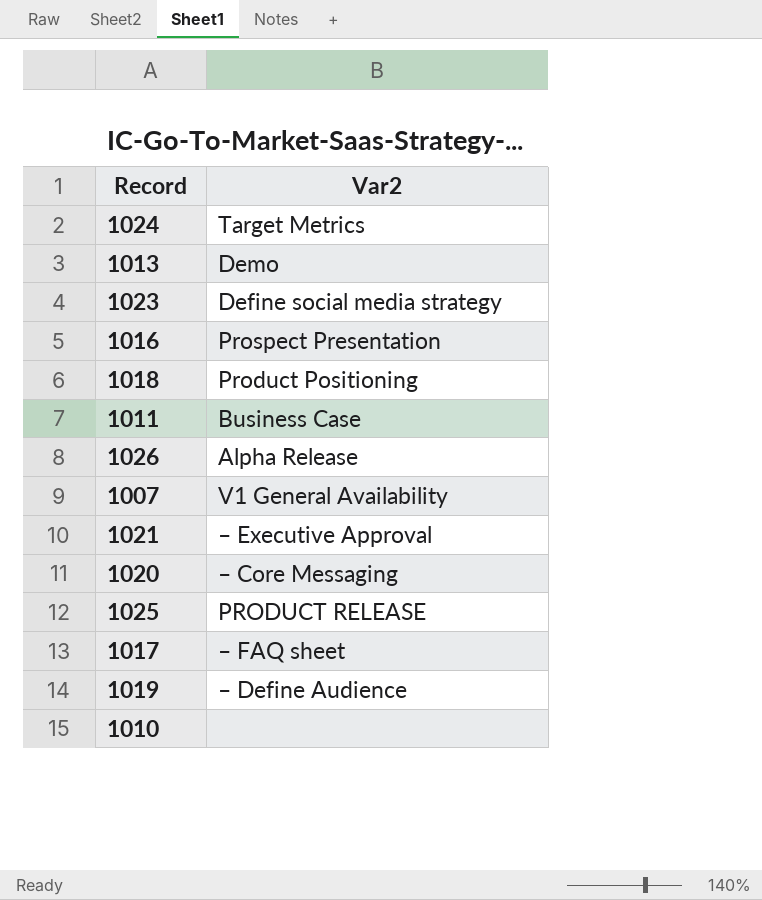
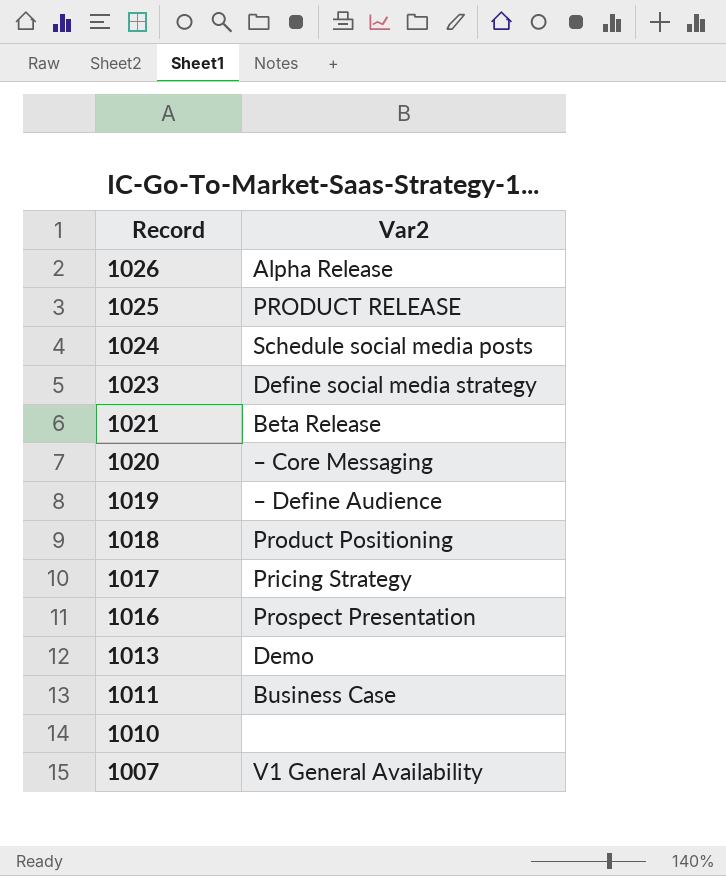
row order: none -> Record descending
1024 | Var2: Target Metrics -> Schedule social media posts
1021 | Var2: – Executive Approval -> Beta Release
1017 | Var2: – FAQ sheet -> Pricing Strategy

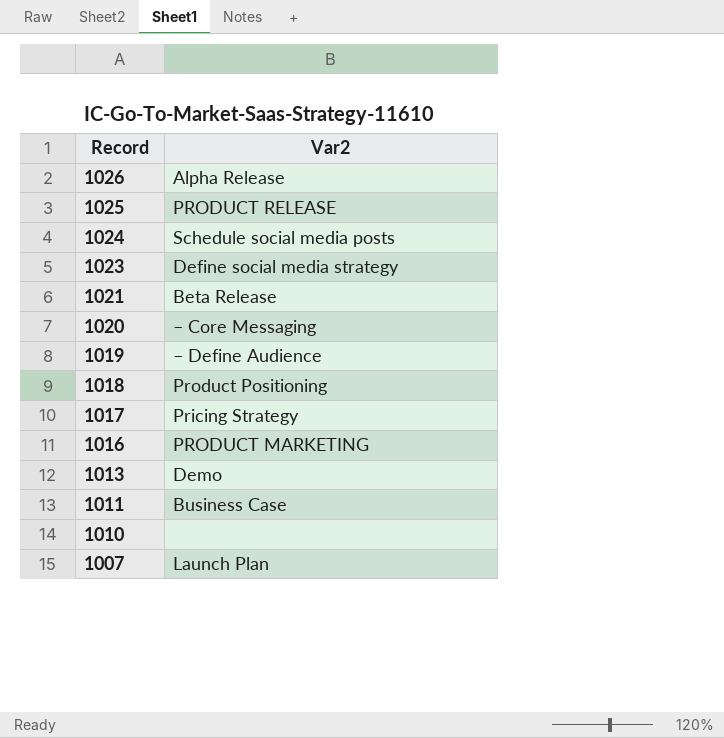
1016 | Var2: Prospect Presentation -> PRODUCT MARKETING
1007 | Var2: V1 General Availability -> Launch Plan

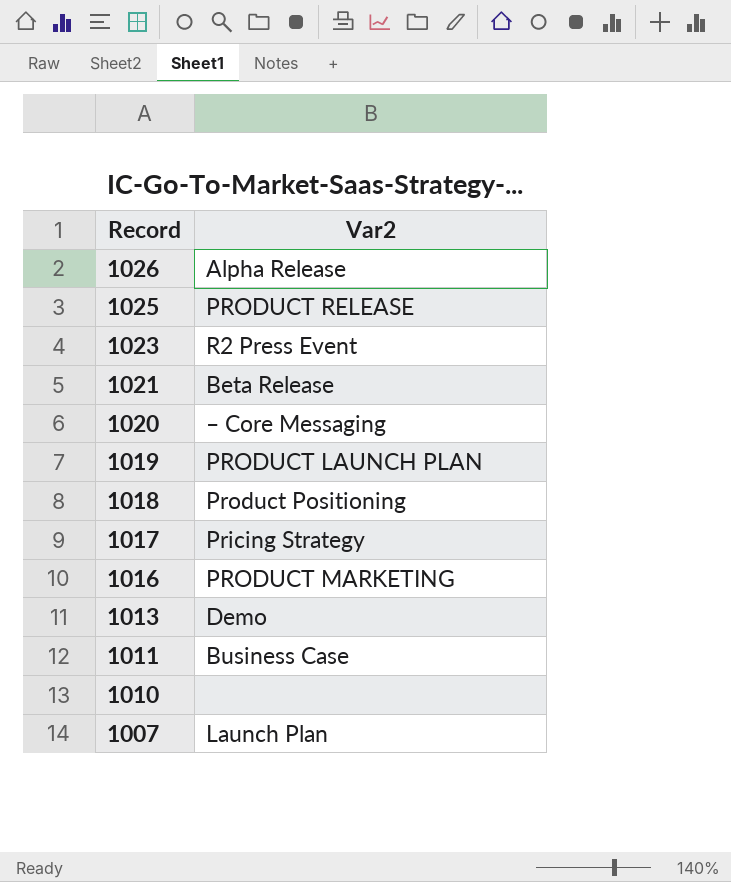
row 1024: Schedule social media posts -> none
1023 | Var2: Define social media strategy -> R2 Press Event
1019 | Var2: – Define Audience -> PRODUCT LAUNCH PLAN

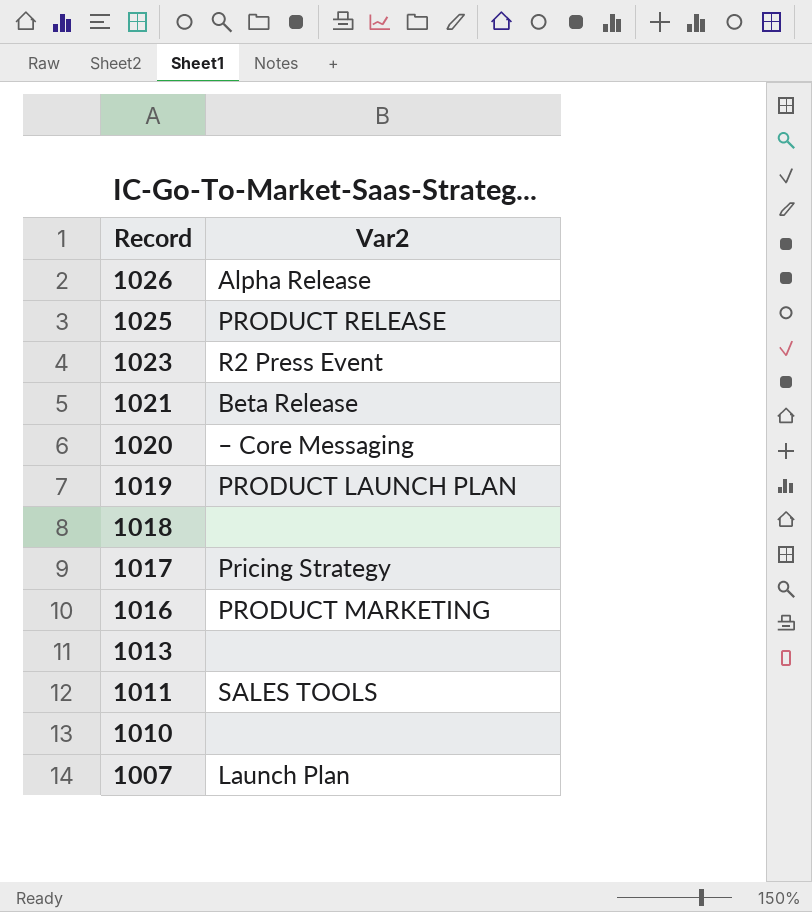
1018 | Var2: Product Positioning -> none
1013 | Var2: Demo -> none
1011 | Var2: Business Case -> SALES TOOLS

